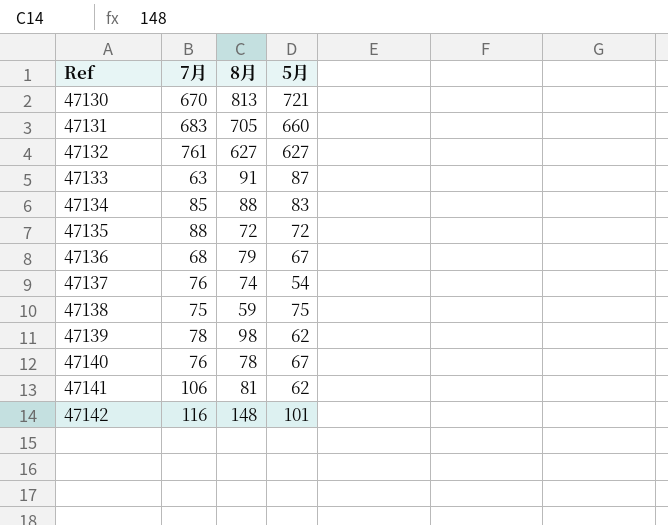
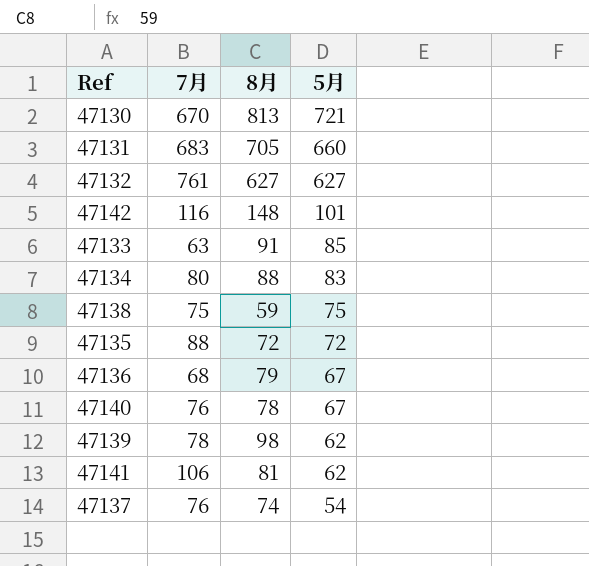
row order: Ref ascending -> 5月 descending
47133 | 5月: 87 -> 85
47134 | 7月: 85 -> 80

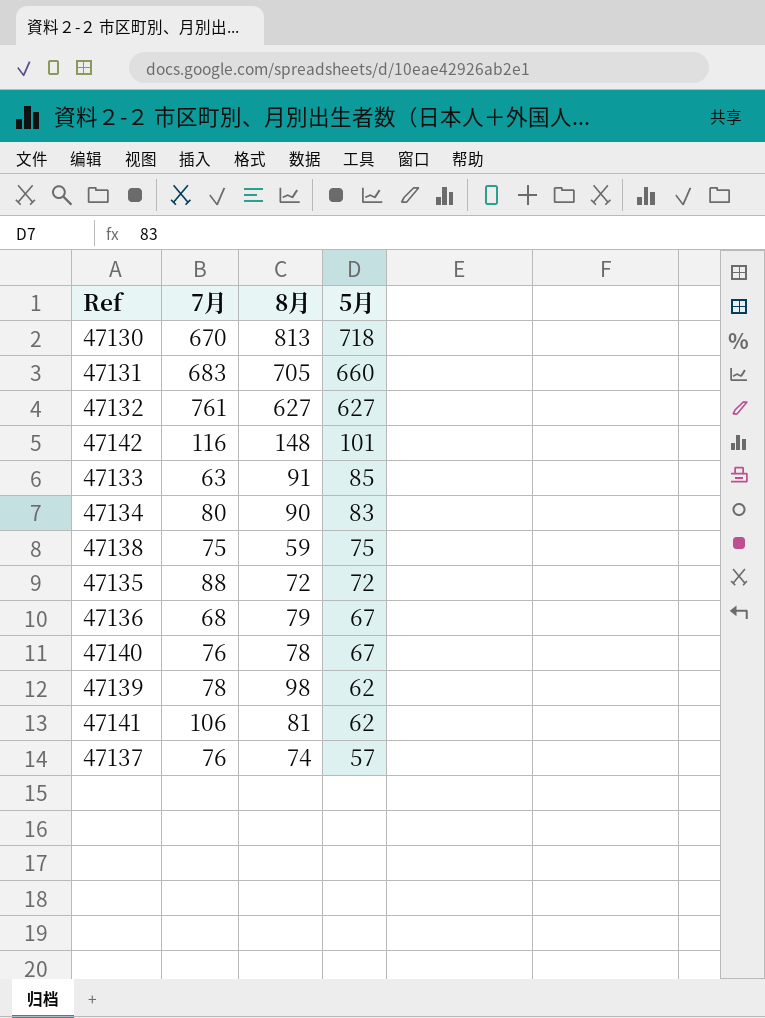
47130 | 5月: 721 -> 718
47134 | 8月: 88 -> 90
47137 | 5月: 54 -> 57

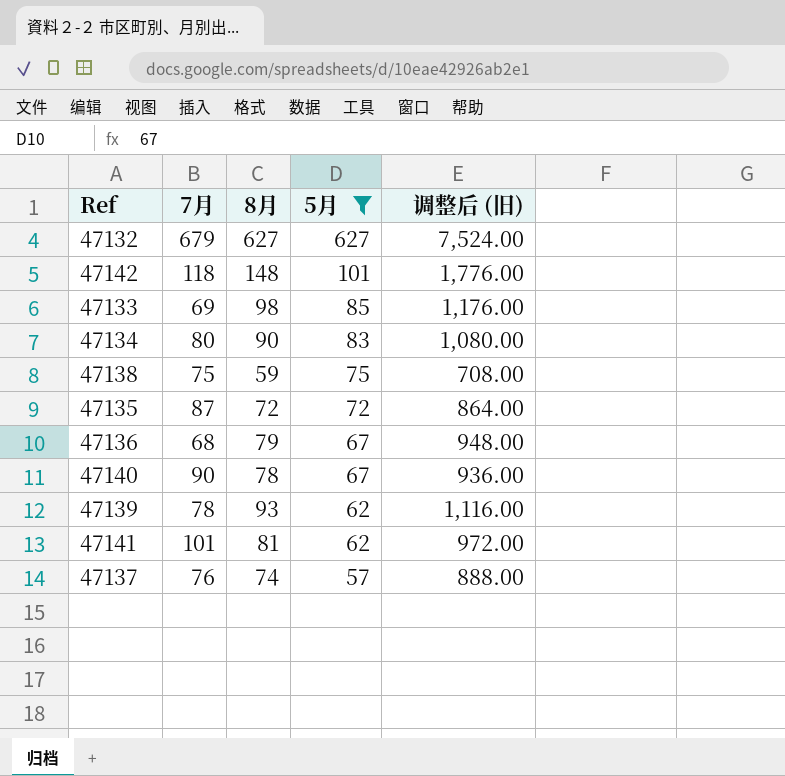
filter: none -> 5月 <= 627
column 调整后 (旧) | formula: none -> [8月] * 12
47132 | 7月: 761 -> 679
47142 | 7月: 116 -> 118
47133 | 7月: 63 -> 69
47133 | 8月: 91 -> 98
47135 | 7月: 88 -> 87
47140 | 7月: 76 -> 90
47139 | 8月: 98 -> 93
47141 | 7月: 106 -> 101

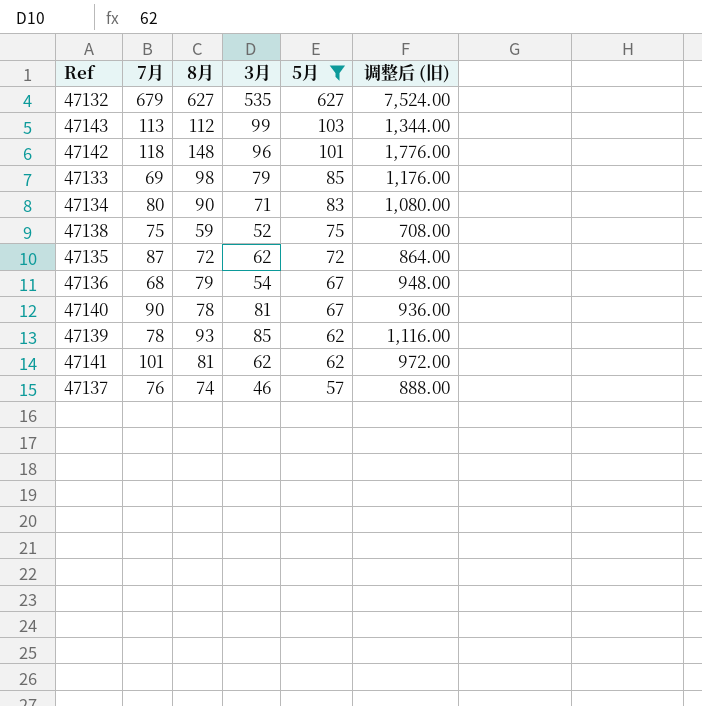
column 3月 | position: none -> 4
row 47143: none -> 113 | 112 | 99 | 103 | 1,344.00

